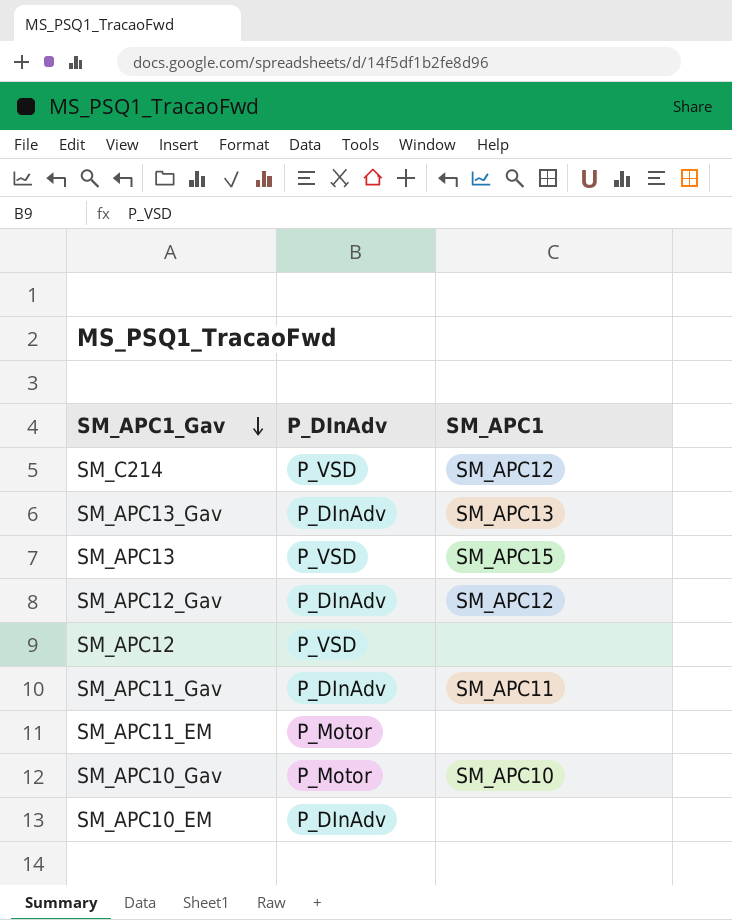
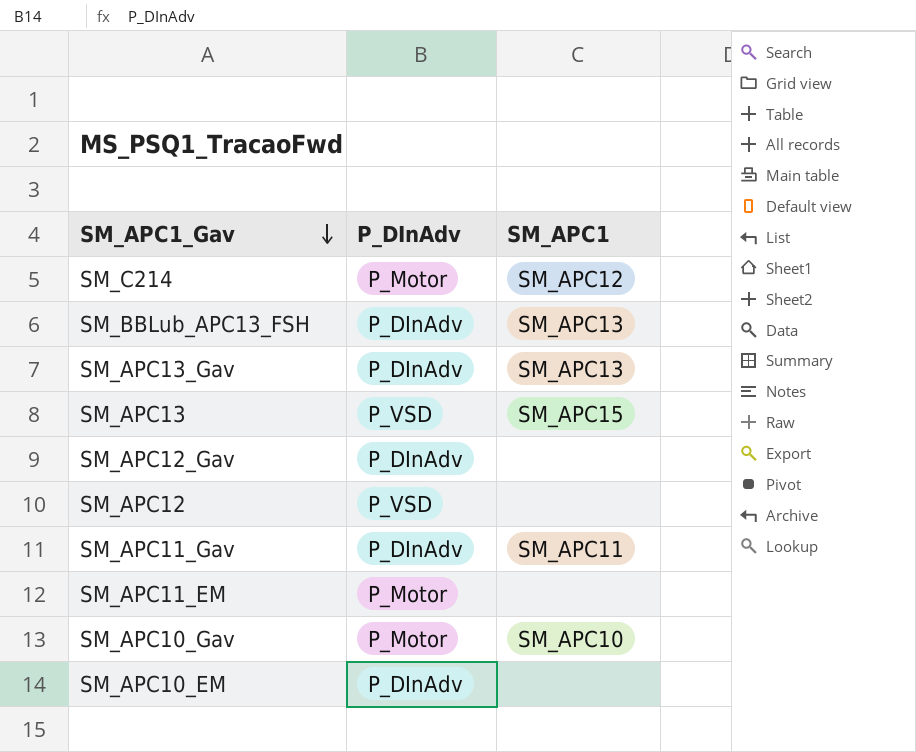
SM_C214 | P_DInAdv: P_VSD -> P_Motor
row SM_BBLub_APC13_FSH: none -> P_DInAdv | SM_APC13
SM_APC12_Gav | SM_APC1: SM_APC12 -> none

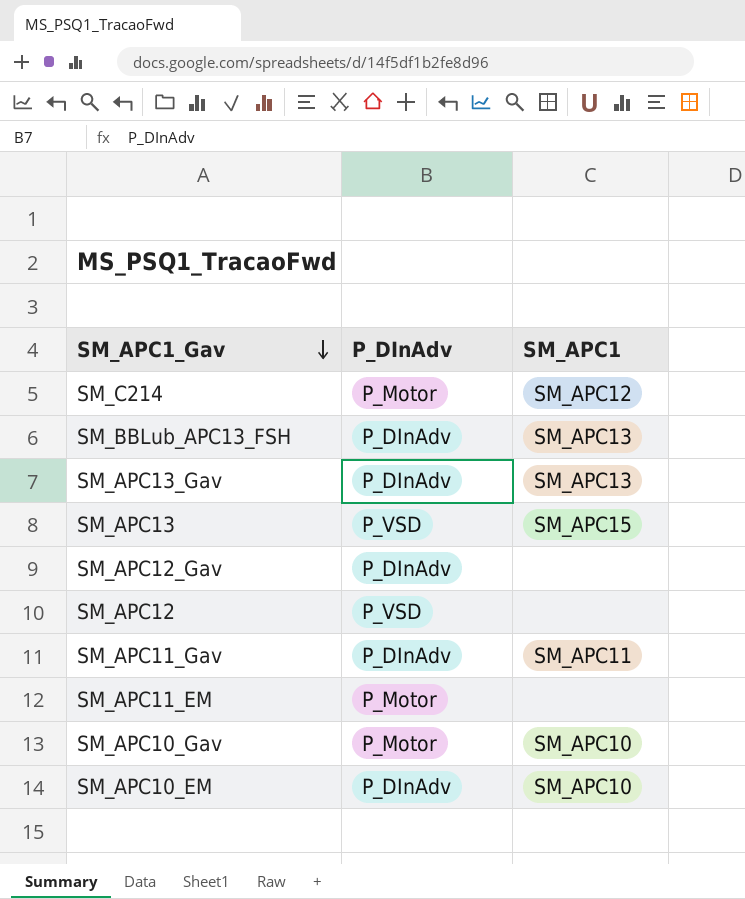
SM_APC10_EM | SM_APC1: none -> SM_APC10

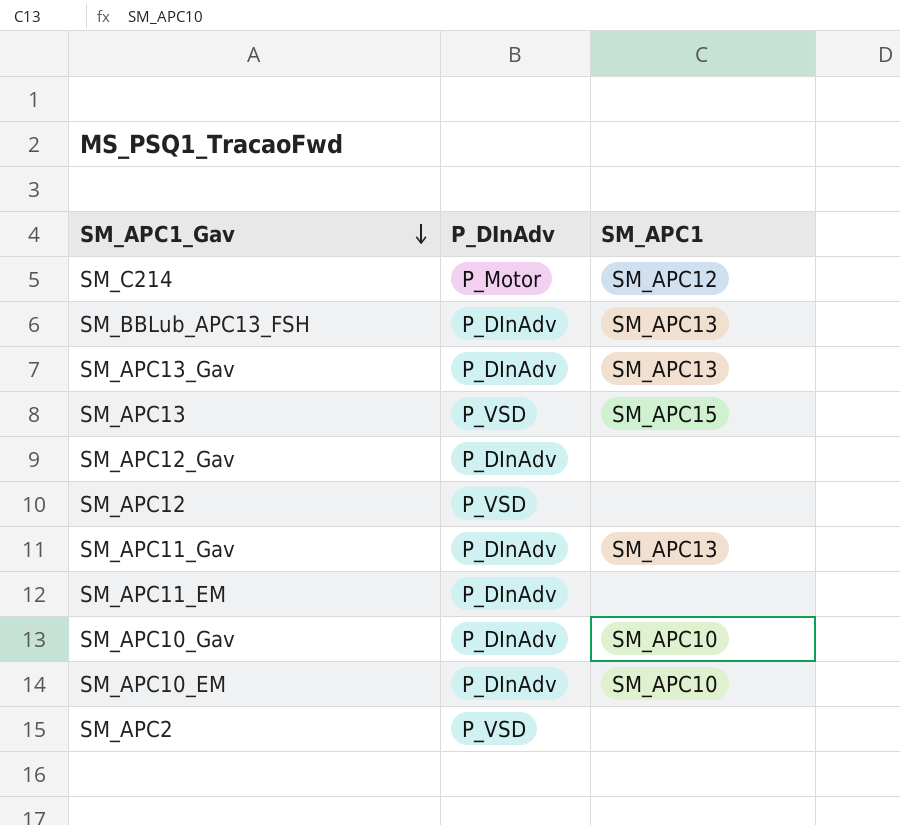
SM_APC11_Gav | SM_APC1: SM_APC11 -> SM_APC13
SM_APC11_EM | P_DInAdv: P_Motor -> P_DInAdv
SM_APC10_Gav | P_DInAdv: P_Motor -> P_DInAdv
row SM_APC2: none -> P_VSD | none

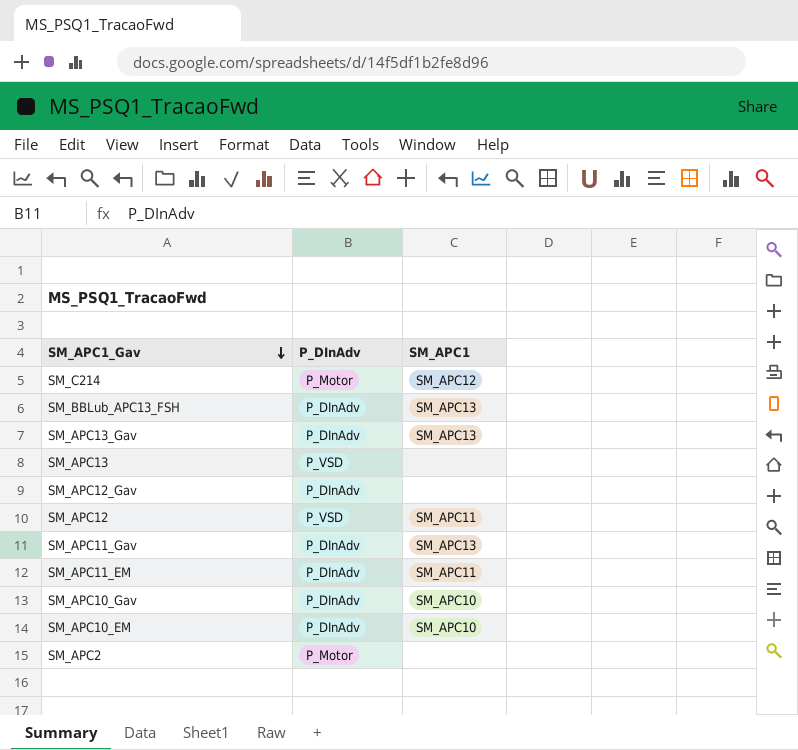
SM_APC13 | SM_APC1: SM_APC15 -> none
SM_APC12 | SM_APC1: none -> SM_APC11
SM_APC11_EM | SM_APC1: none -> SM_APC11
SM_APC2 | P_DInAdv: P_VSD -> P_Motor

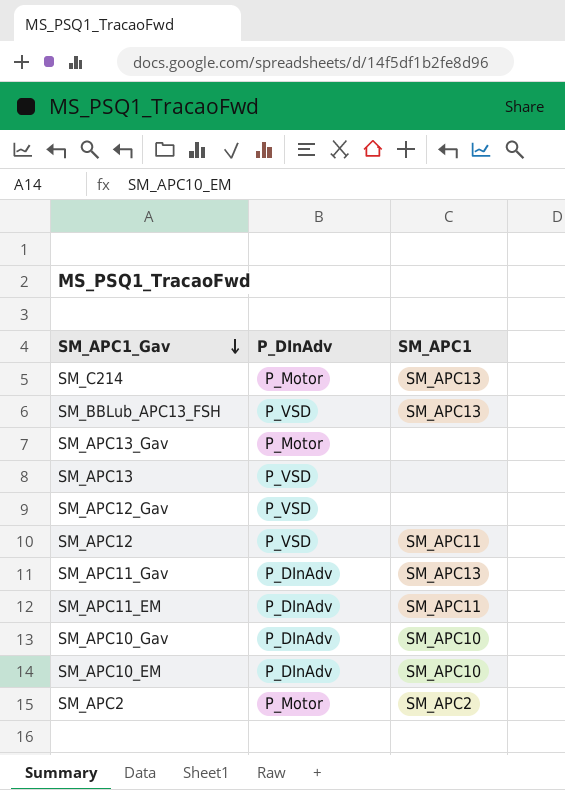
SM_C214 | SM_APC1: SM_APC12 -> SM_APC13
SM_BBLub_APC13_FSH | P_DInAdv: P_DInAdv -> P_VSD
SM_APC13_Gav | P_DInAdv: P_DInAdv -> P_Motor
SM_APC13_Gav | SM_APC1: SM_APC13 -> none
SM_APC12_Gav | P_DInAdv: P_DInAdv -> P_VSD
SM_APC2 | SM_APC1: none -> SM_APC2

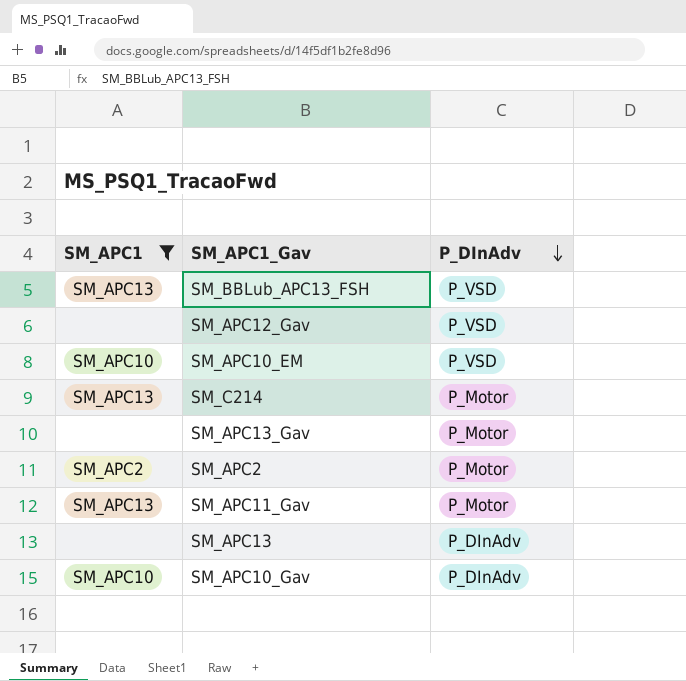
filter: none -> SM_APC1 != SM_APC11
row order: SM_APC1_Gav descending -> P_DInAdv descending
column SM_APC1 | position: 3 -> 1
SM_APC10_EM | P_DInAdv: P_DInAdv -> P_VSD
SM_APC11_Gav | P_DInAdv: P_DInAdv -> P_Motor
SM_APC13 | P_DInAdv: P_VSD -> P_DInAdv

